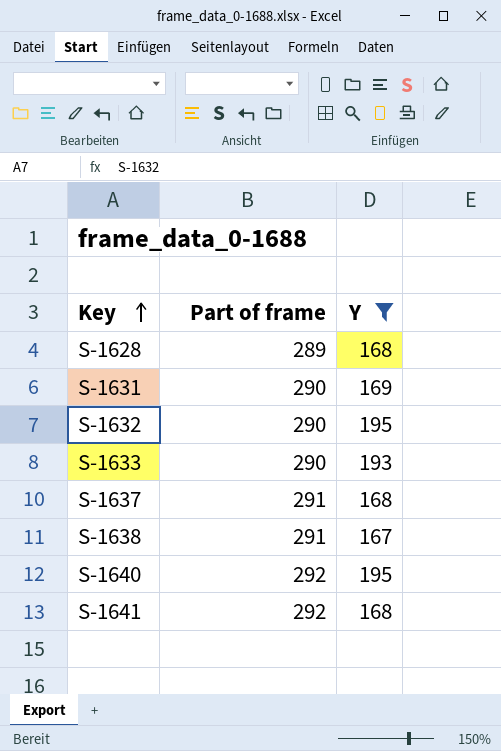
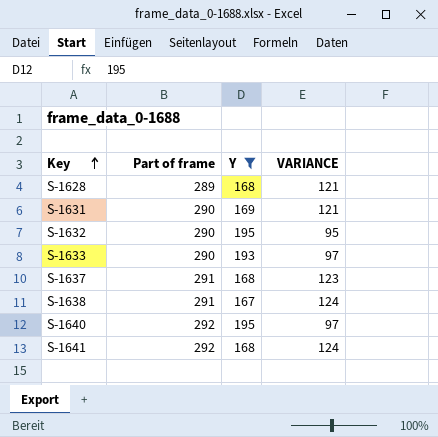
column VARIANCE | formula: none -> [Part of frame] - [Y]

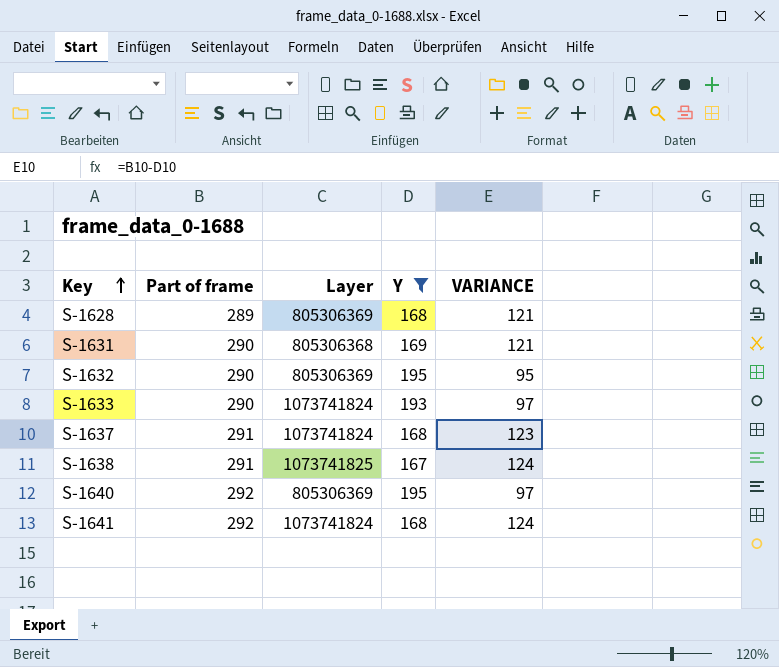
column Layer | position: none -> 3

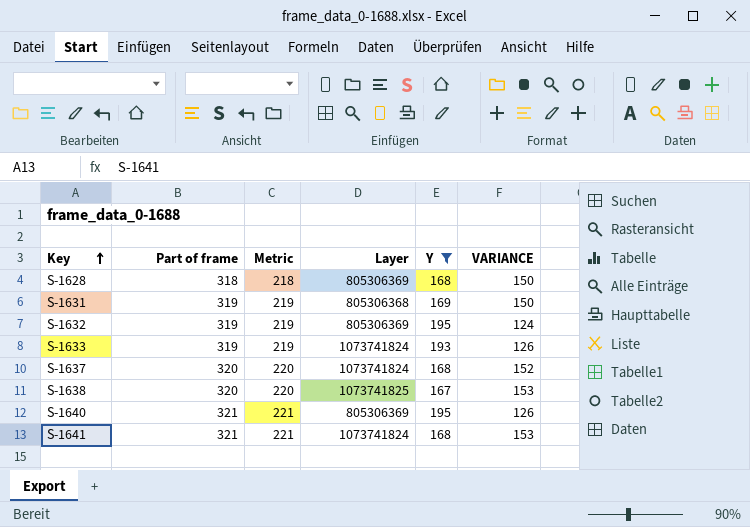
column Metric | formula: none -> [Part of frame] - 100
S-1628 | Part of frame: 289 -> 318
S-1628 | VARIANCE: 121 -> 150
S-1631 | Part of frame: 290 -> 319
S-1631 | VARIANCE: 121 -> 150
S-1632 | Part of frame: 290 -> 319
S-1632 | VARIANCE: 95 -> 124
S-1633 | Part of frame: 290 -> 319
S-1633 | VARIANCE: 97 -> 126
S-1637 | Part of frame: 291 -> 320
S-1637 | VARIANCE: 123 -> 152
S-1638 | Part of frame: 291 -> 320
S-1638 | VARIANCE: 124 -> 153
S-1640 | Part of frame: 292 -> 321
S-1640 | VARIANCE: 97 -> 126
S-1641 | Part of frame: 292 -> 321
S-1641 | VARIANCE: 124 -> 153

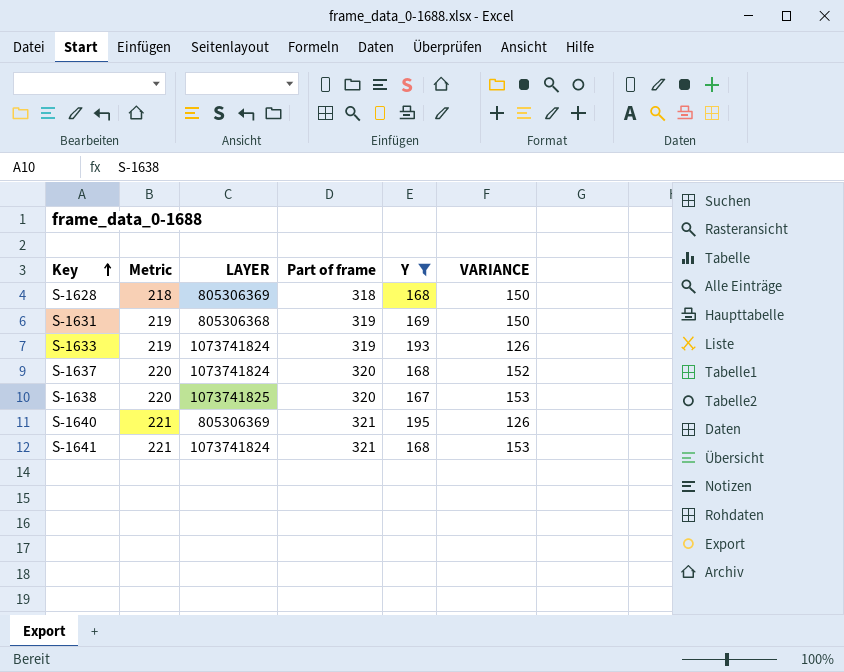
column name: Layer -> LAYER
column Part of frame | position: 2 -> 4
row S-1632: 319 | 219 | 805306369 | 195 | 124 -> none

